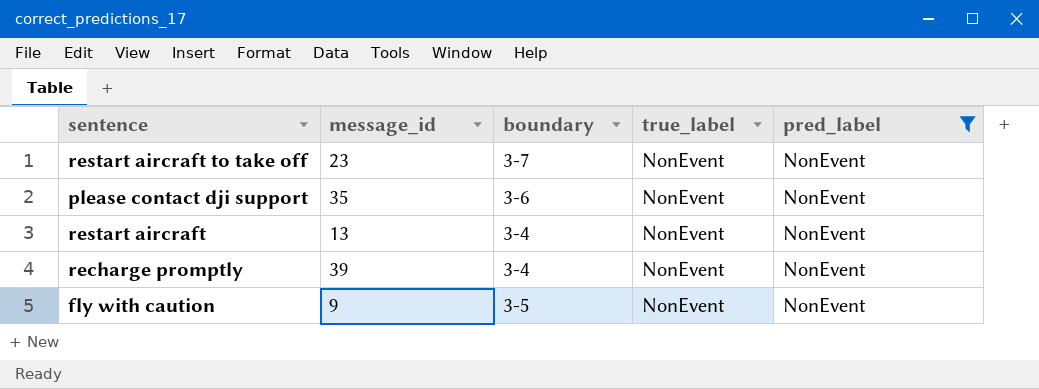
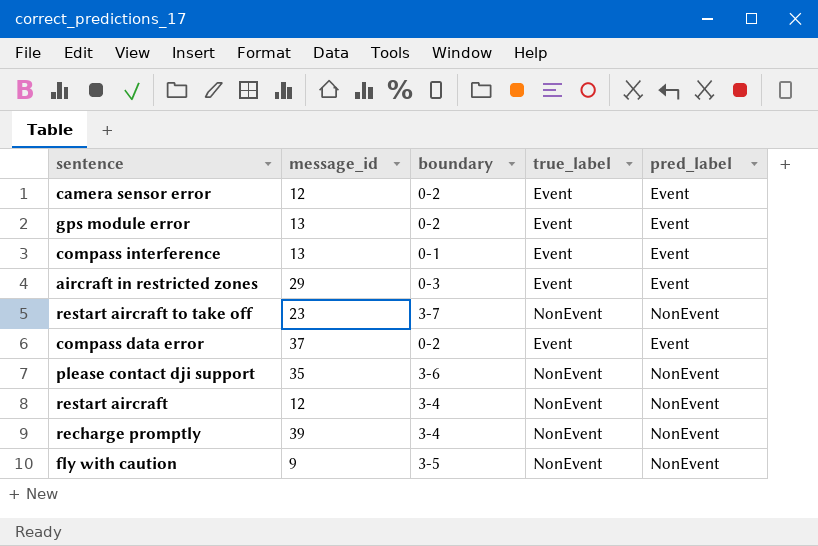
filter: pred_label = NonEvent -> none
restart aircraft | message_id: 13 -> 12

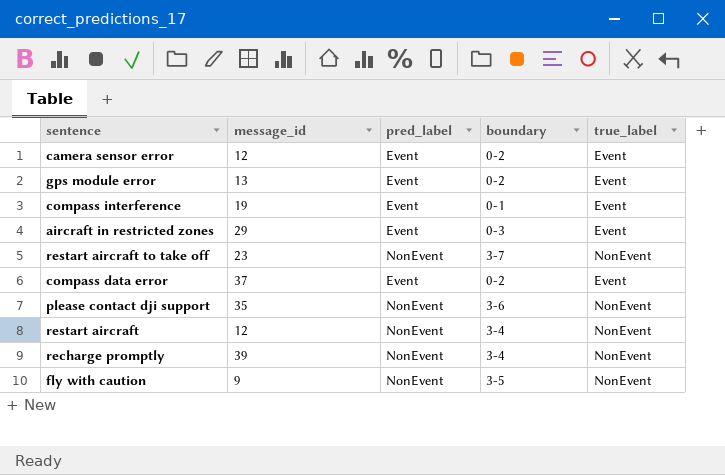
column pred_label | position: 5 -> 3
compass interference | message_id: 13 -> 19

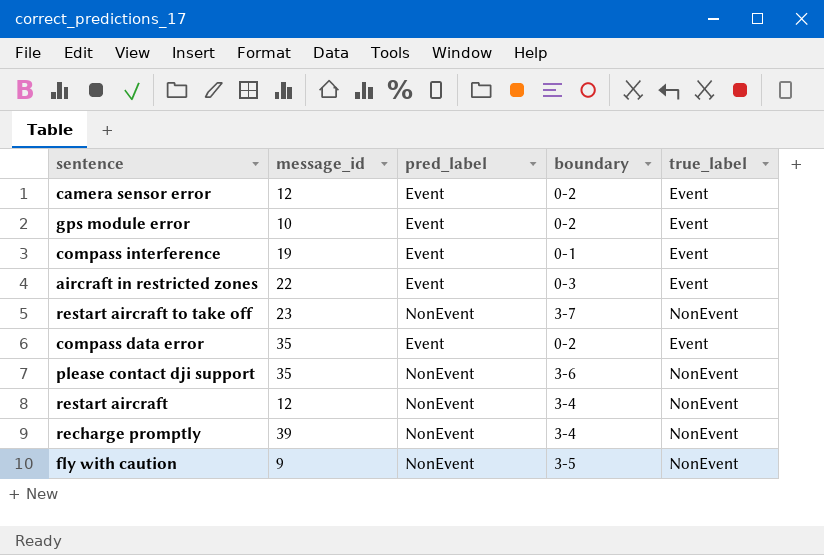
gps module error | message_id: 13 -> 10
aircraft in restricted zones | message_id: 29 -> 22
compass data error | message_id: 37 -> 35

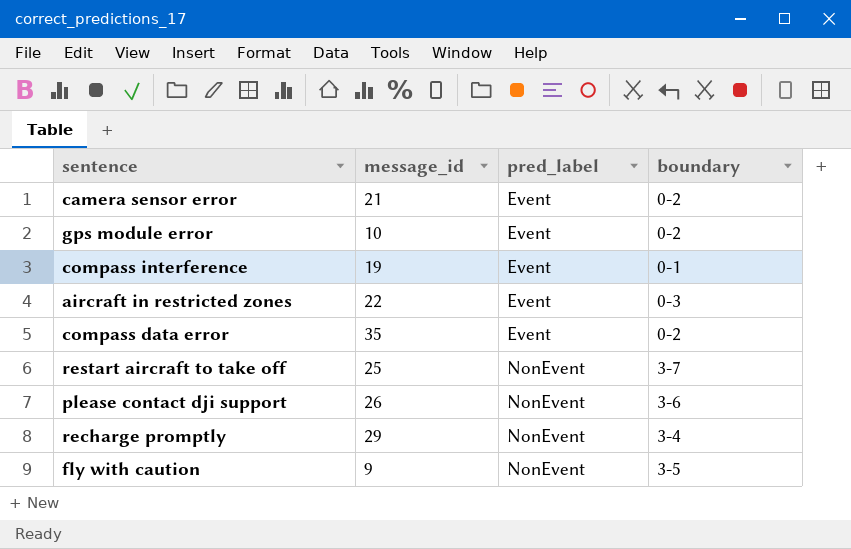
row order: none -> pred_label ascending
column true_label | position: 5 -> none
row restart aircraft: 12 | NonEvent | 3-4 | NonEvent -> none
camera sensor error | message_id: 12 -> 21
restart aircraft to take off | message_id: 23 -> 25
please contact dji support | message_id: 35 -> 26
recharge promptly | message_id: 39 -> 29

